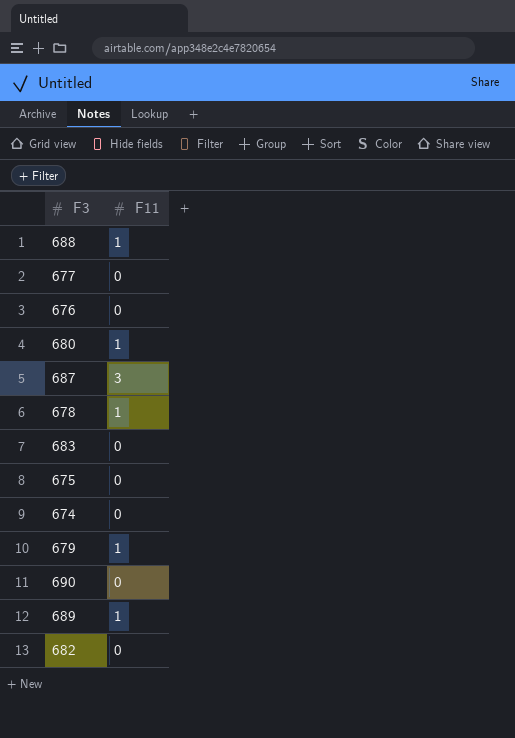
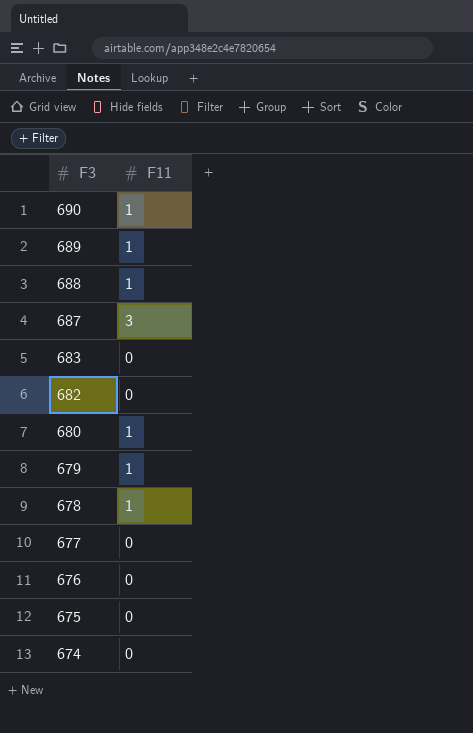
row order: none -> F3 descending
690 | F11: 0 -> 1

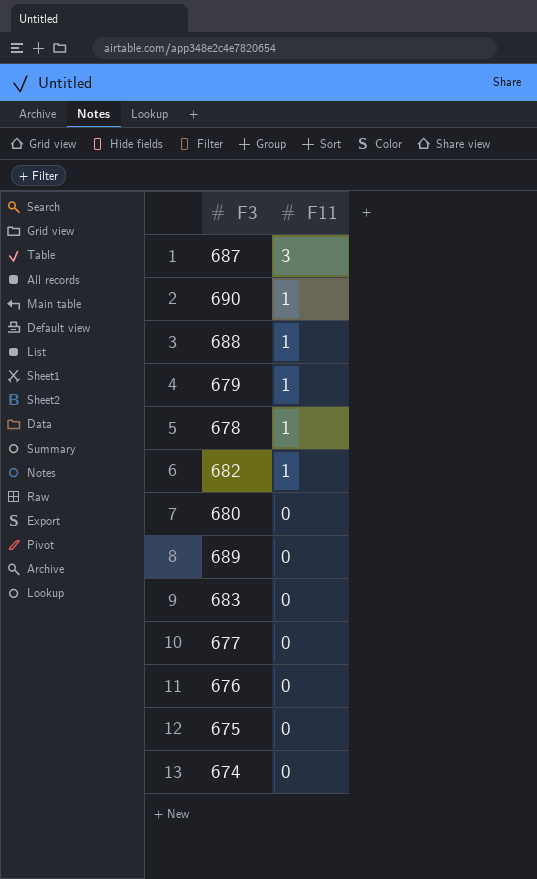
row order: F3 descending -> F11 descending
682 | F11: 0 -> 1
680 | F11: 1 -> 0
689 | F11: 1 -> 0

